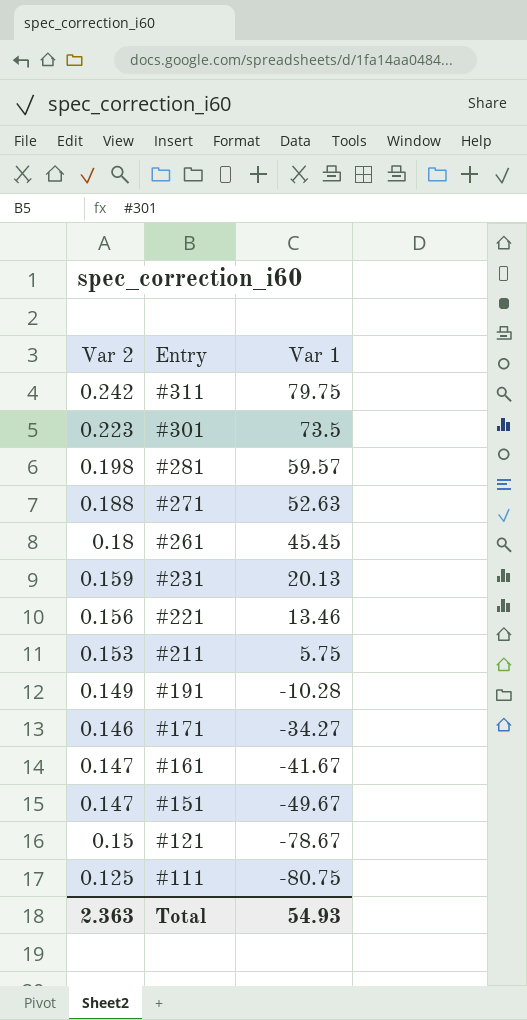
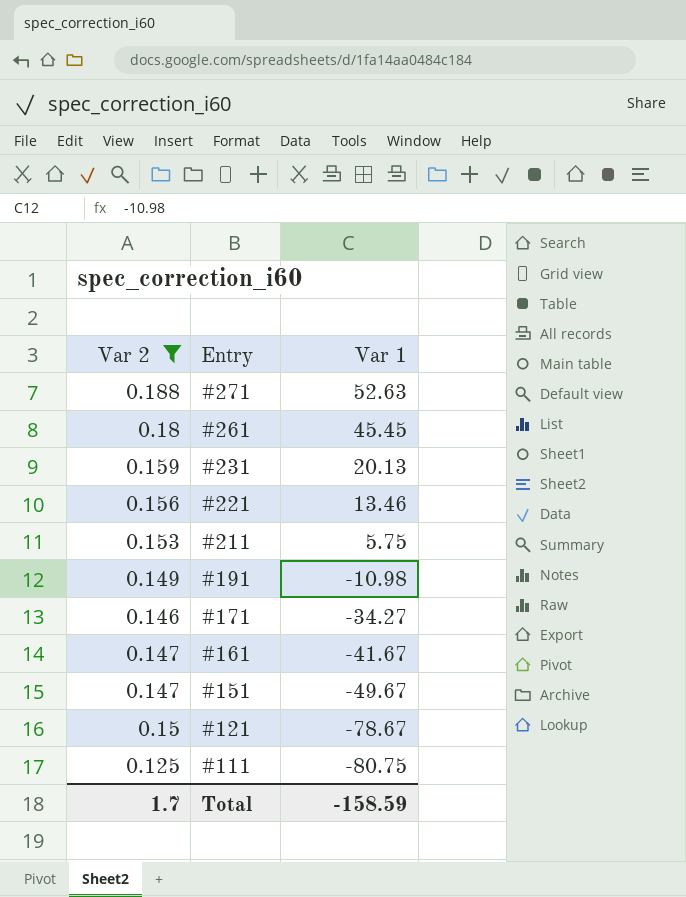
filter: none -> Var 2 <= 0.188
#191 | Var 1: -10.28 -> -10.98
Total | Var 2: 2.363 -> 1.7
Total | Var 1: 54.93 -> -158.59

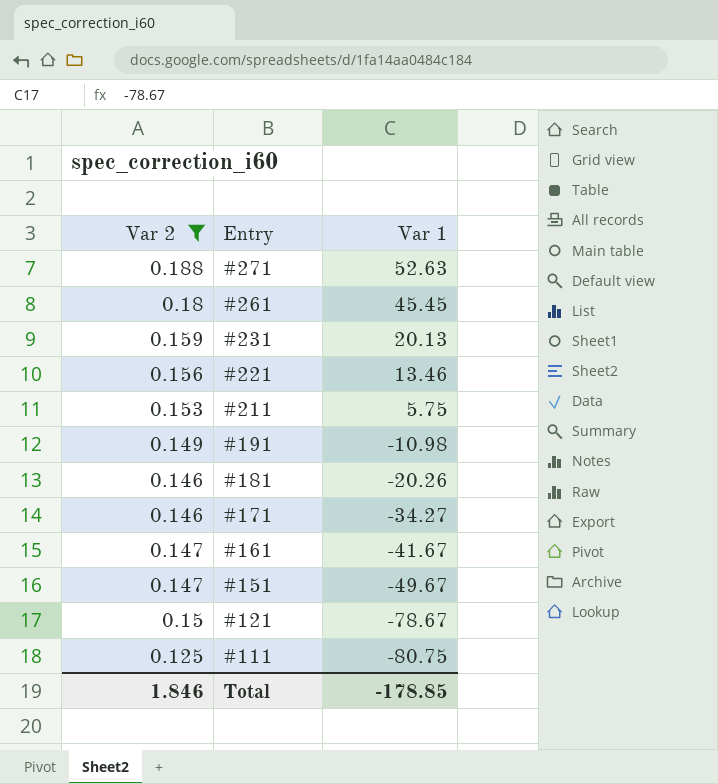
row #181: none -> 0.146 | -20.26
Total | Var 2: 1.7 -> 1.846
Total | Var 1: -158.59 -> -178.85

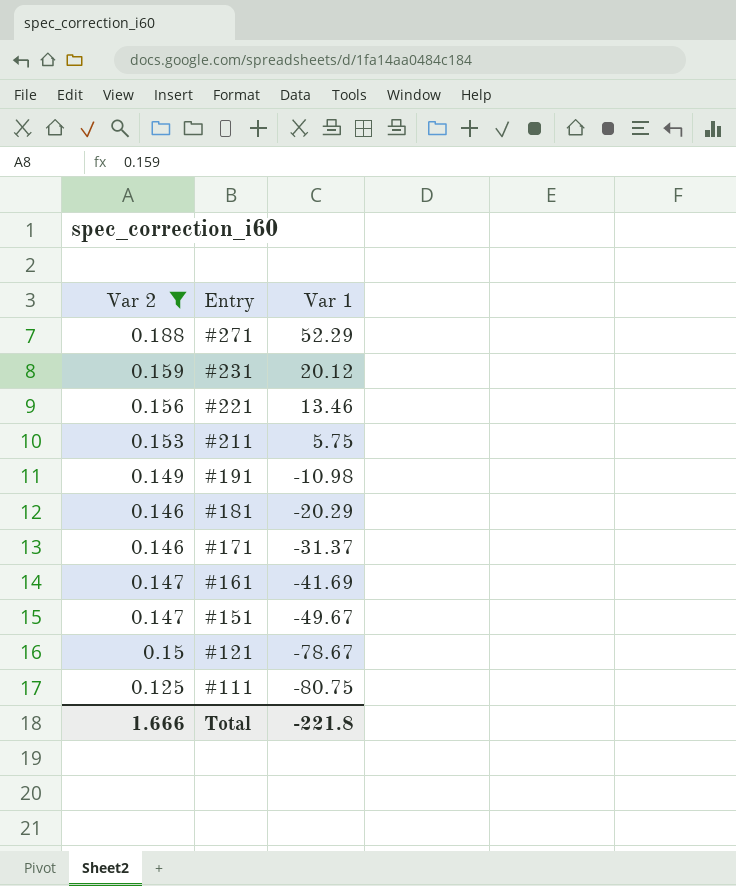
row #261: 0.18 | 45.45 -> none
#271 | Var 1: 52.63 -> 52.29
#231 | Var 1: 20.13 -> 20.12
#181 | Var 1: -20.26 -> -20.29
#171 | Var 1: -34.27 -> -31.37
#161 | Var 1: -41.67 -> -41.69
Total | Var 2: 1.846 -> 1.666
Total | Var 1: -178.85 -> -221.8

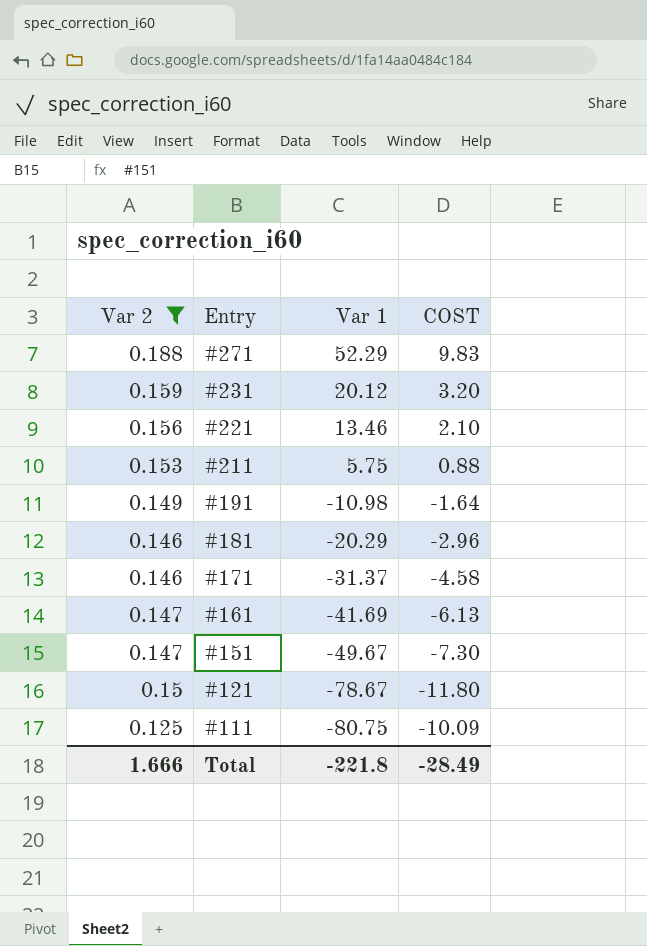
column COST | formula: none -> [Var 2] * [Var 1]

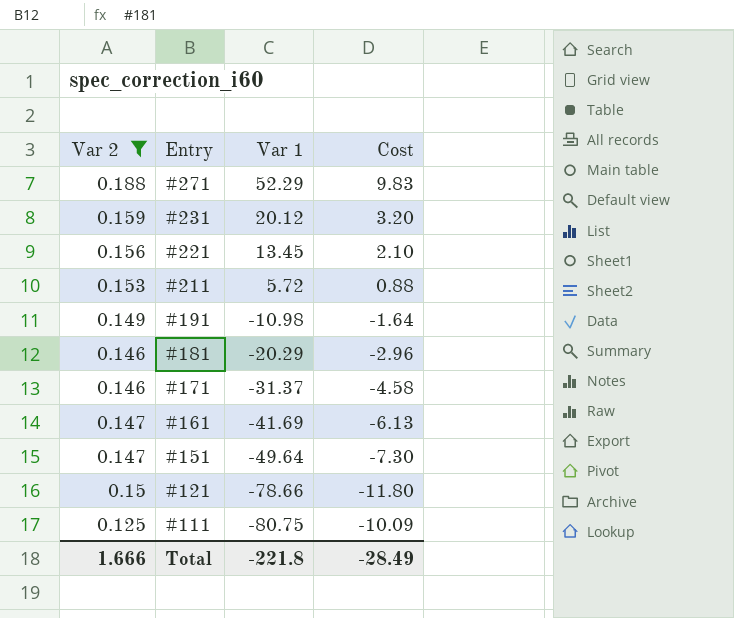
column name: COST -> Cost
#221 | Var 1: 13.46 -> 13.45
#211 | Var 1: 5.75 -> 5.72
#151 | Var 1: -49.67 -> -49.64
#121 | Var 1: -78.67 -> -78.66

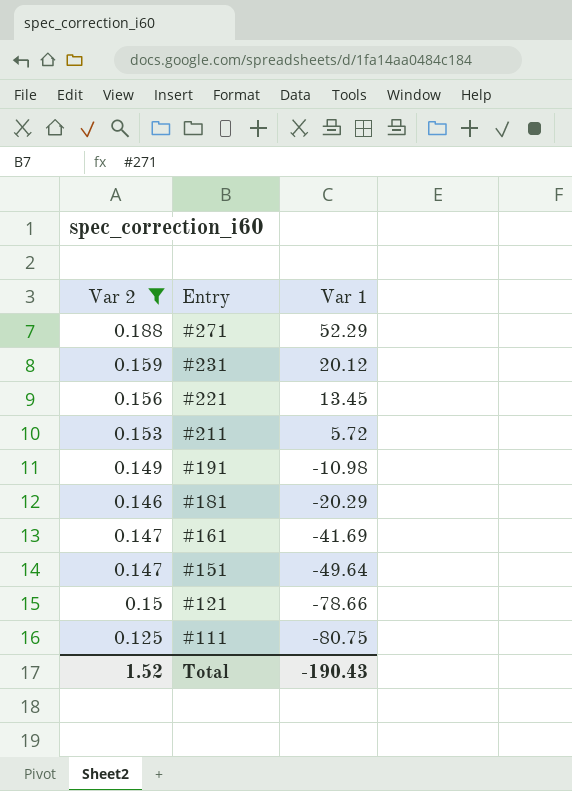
column Cost | formula: [Var 2] * [Var 1] -> none
row #171: 0.146 | -31.37 | -4.58 -> none
Total | Var 2: 1.666 -> 1.52
Total | Var 1: -221.8 -> -190.43

